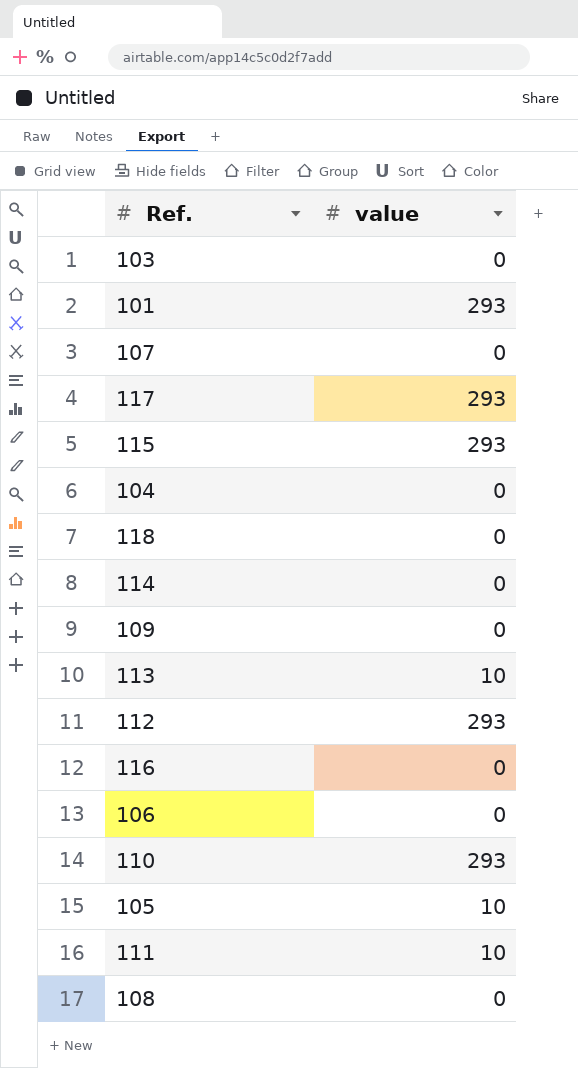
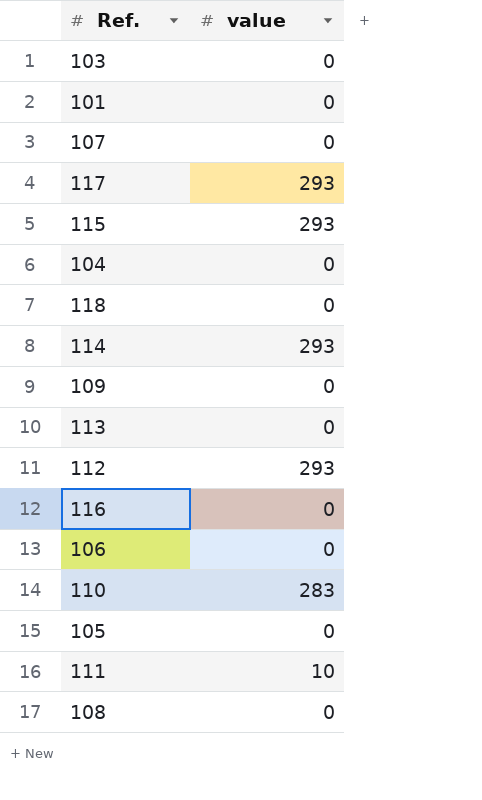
101 | value: 293 -> 0
114 | value: 0 -> 293
113 | value: 10 -> 0
110 | value: 293 -> 283
105 | value: 10 -> 0

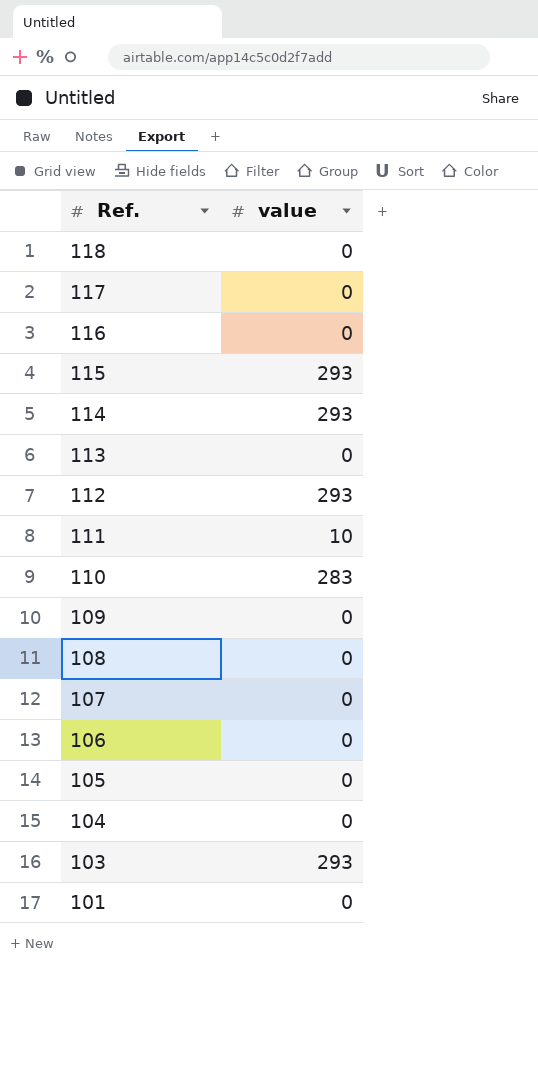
row order: none -> Ref. descending
117 | value: 293 -> 0
103 | value: 0 -> 293

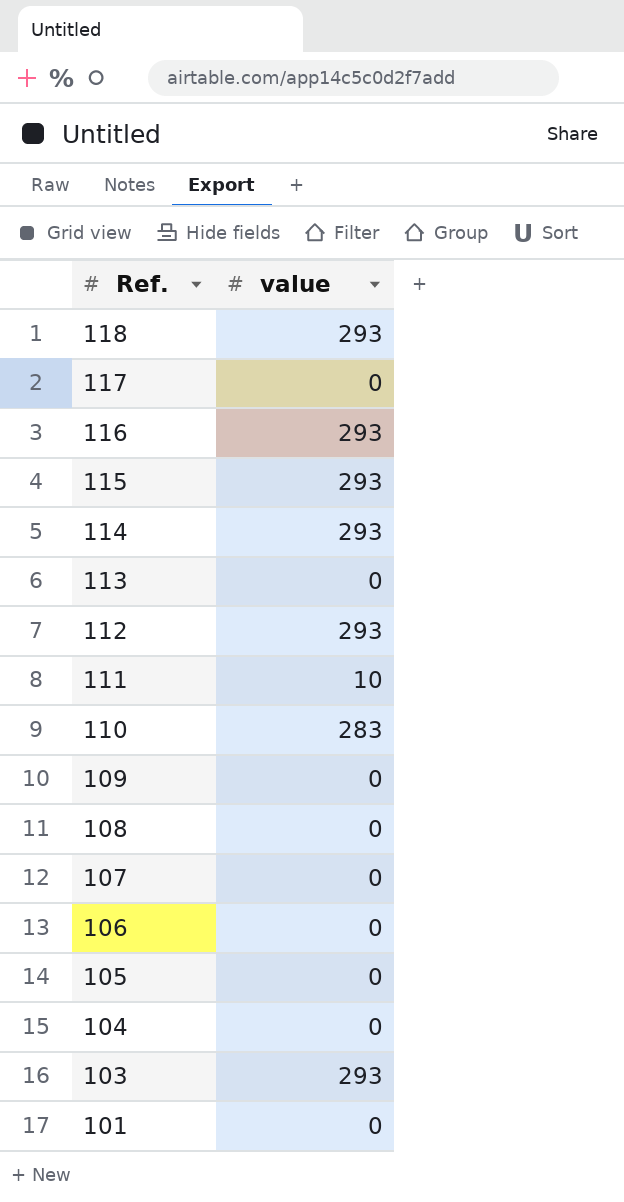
118 | value: 0 -> 293
116 | value: 0 -> 293

